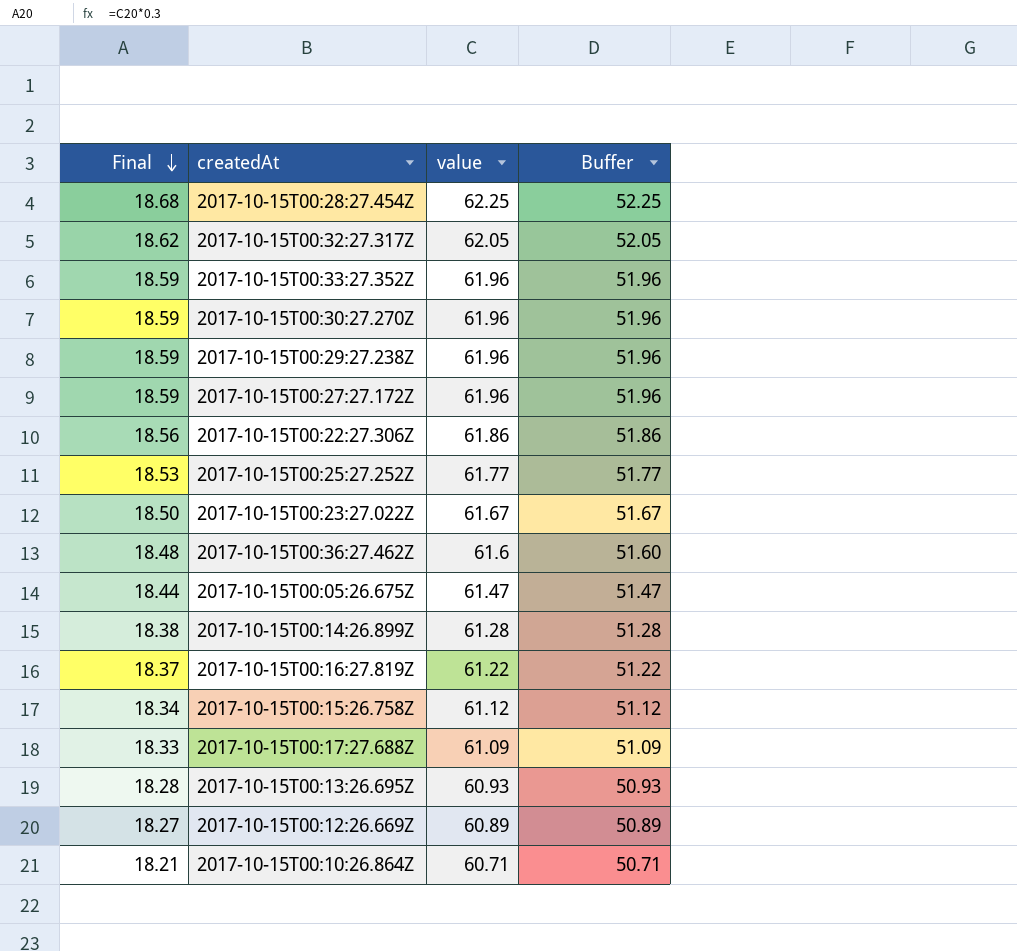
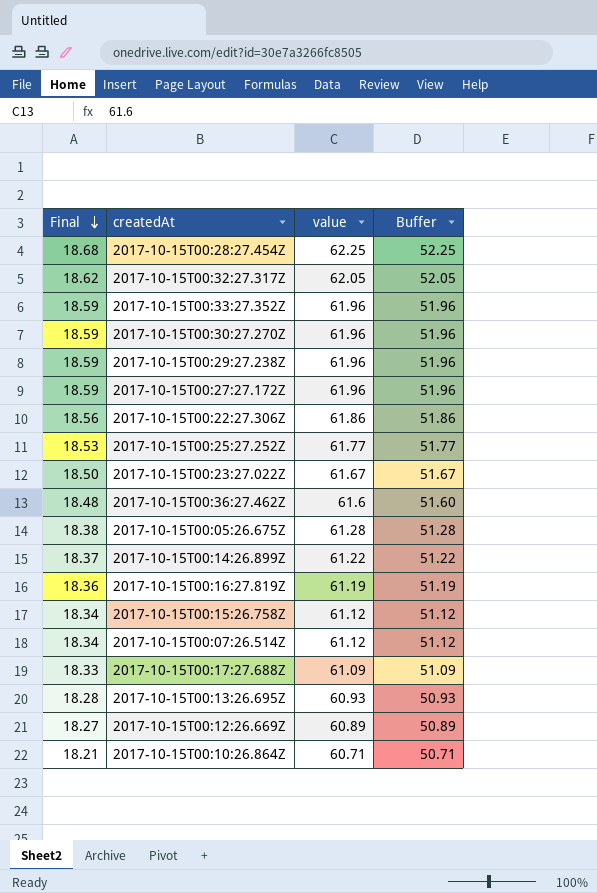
2017-10-15T00:05:26.675Z | Final: 18.44 -> 18.38
2017-10-15T00:05:26.675Z | value: 61.47 -> 61.28
2017-10-15T00:05:26.675Z | Buffer: 51.47 -> 51.28
2017-10-15T00:14:26.899Z | Final: 18.38 -> 18.37
2017-10-15T00:14:26.899Z | value: 61.28 -> 61.22
2017-10-15T00:14:26.899Z | Buffer: 51.28 -> 51.22
2017-10-15T00:16:27.819Z | Final: 18.37 -> 18.36
2017-10-15T00:16:27.819Z | value: 61.22 -> 61.19
2017-10-15T00:16:27.819Z | Buffer: 51.22 -> 51.19
row 2017-10-15T00:07:26.514Z: none -> 18.34 | 61.12 | 51.12

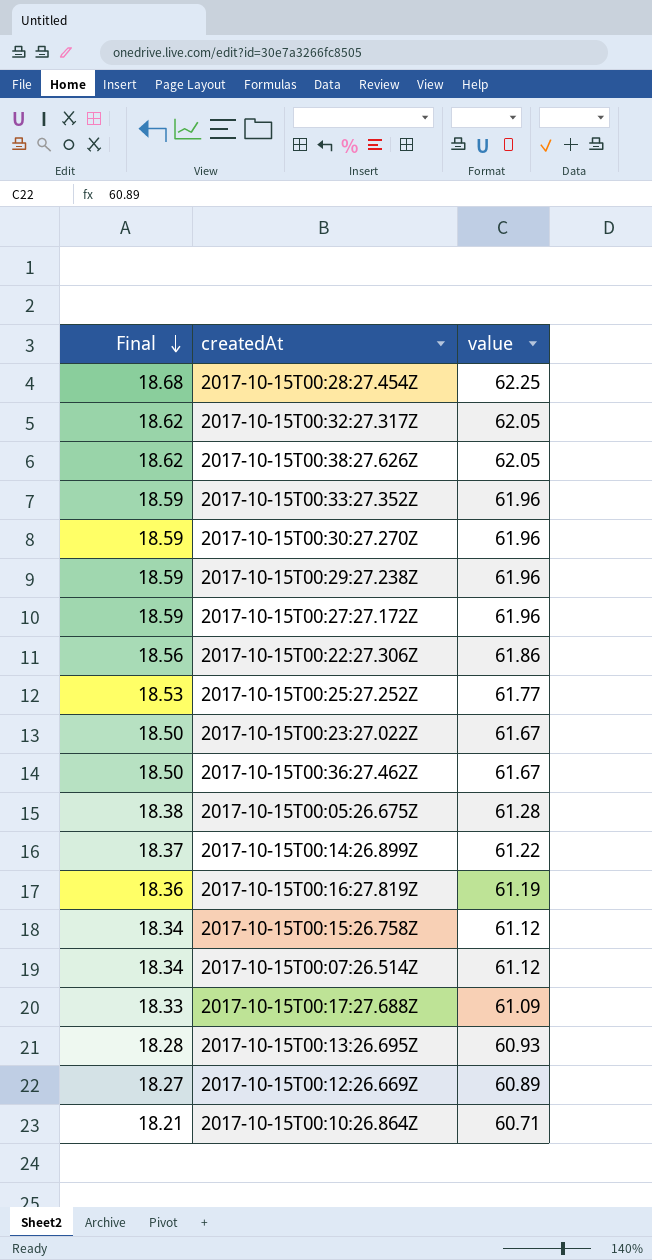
column Buffer | formula: [value] - 10 -> none
row 2017-10-15T00:38:27.626Z: none -> 18.62 | 62.05
2017-10-15T00:36:27.462Z | Final: 18.48 -> 18.50
2017-10-15T00:36:27.462Z | value: 61.6 -> 61.67

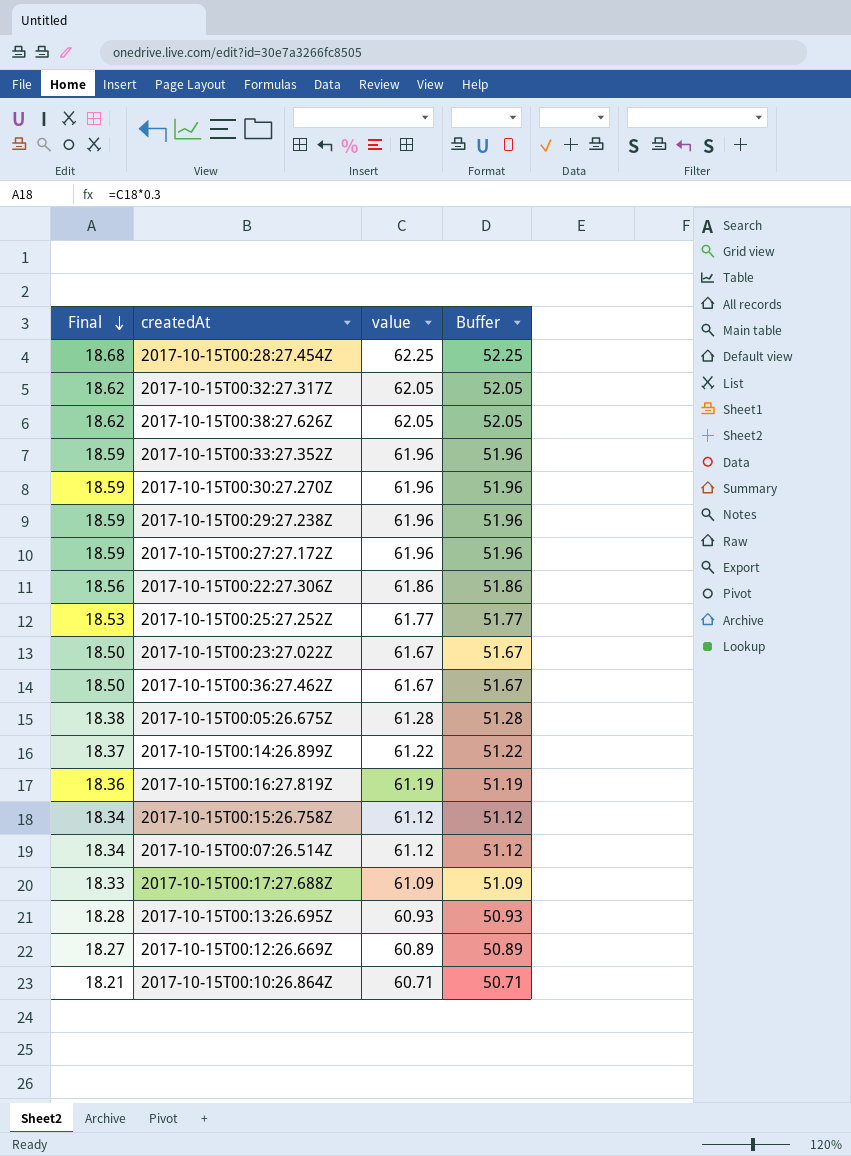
column Buffer | formula: none -> [value] - 10

